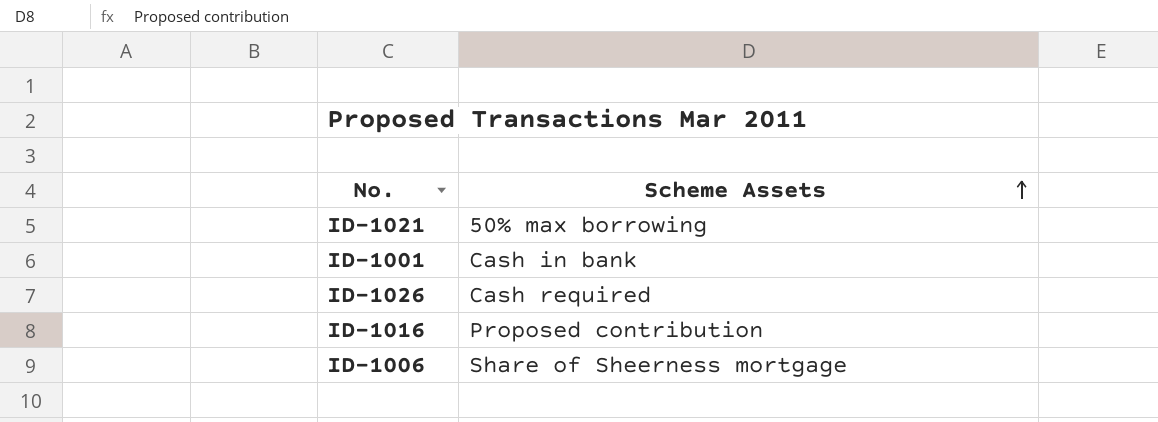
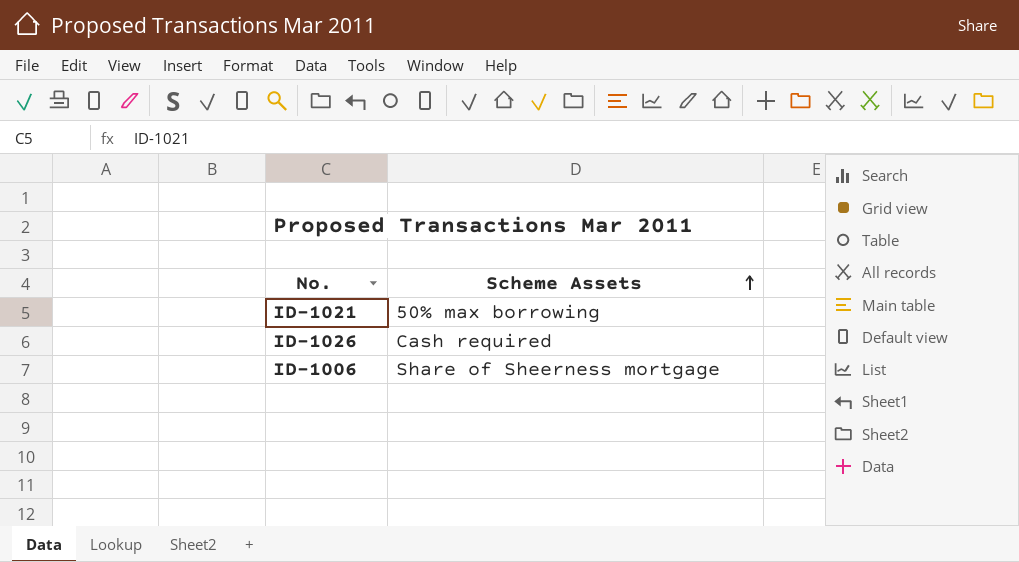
row ID-1001: Cash in bank -> none
row ID-1016: Proposed contribution -> none

